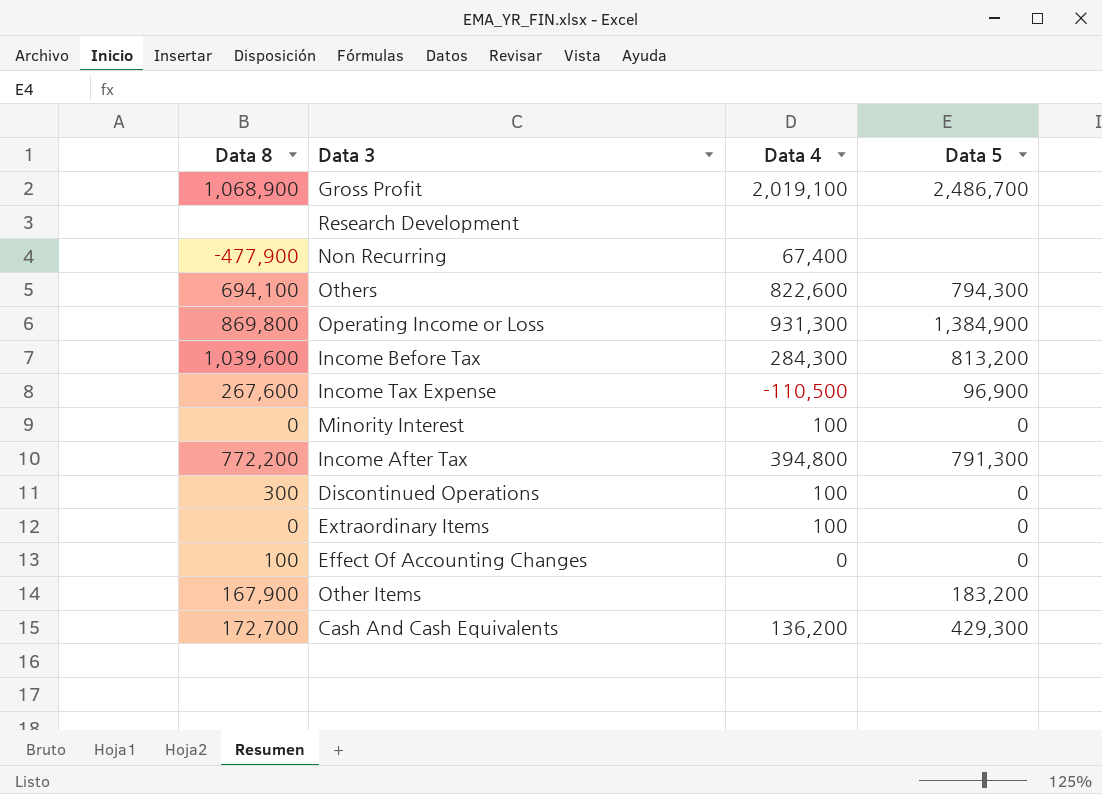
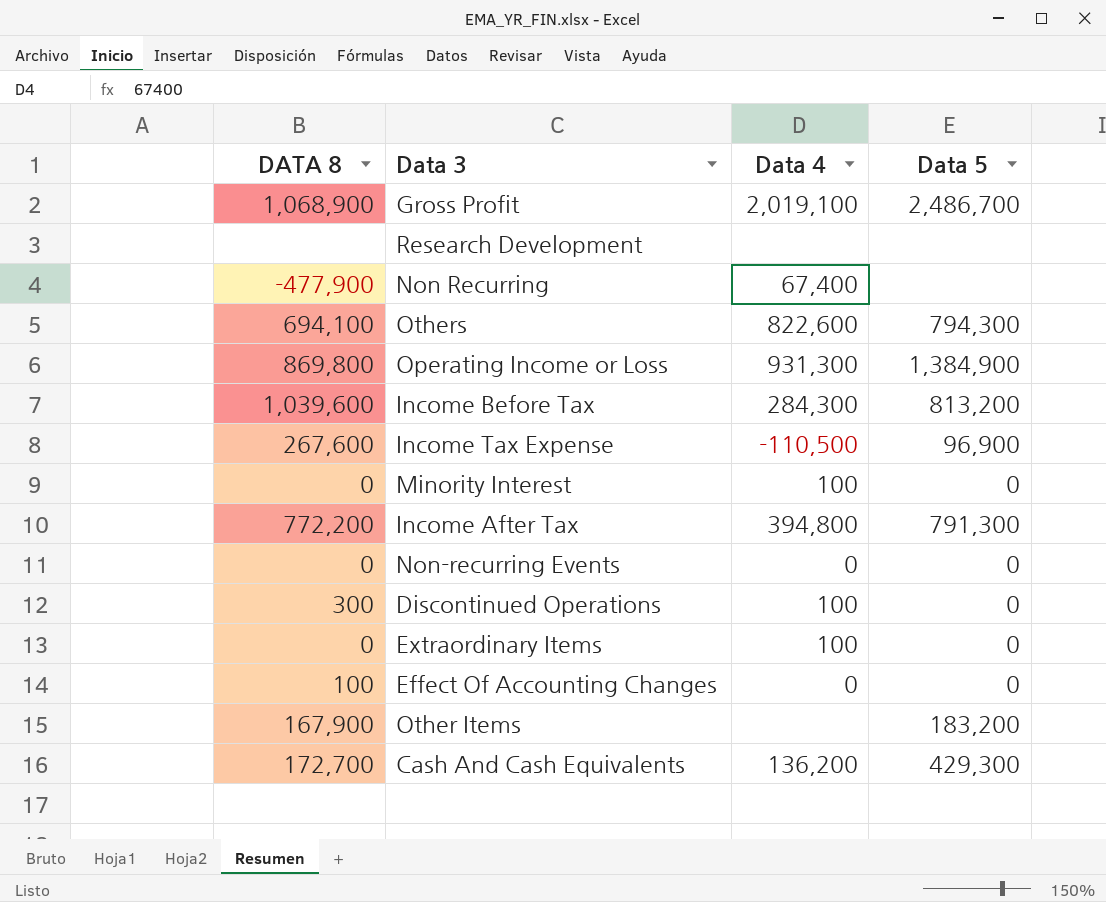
column name: Data 8 -> DATA 8
row Non-recurring Events: none -> 0 | 0 | 0

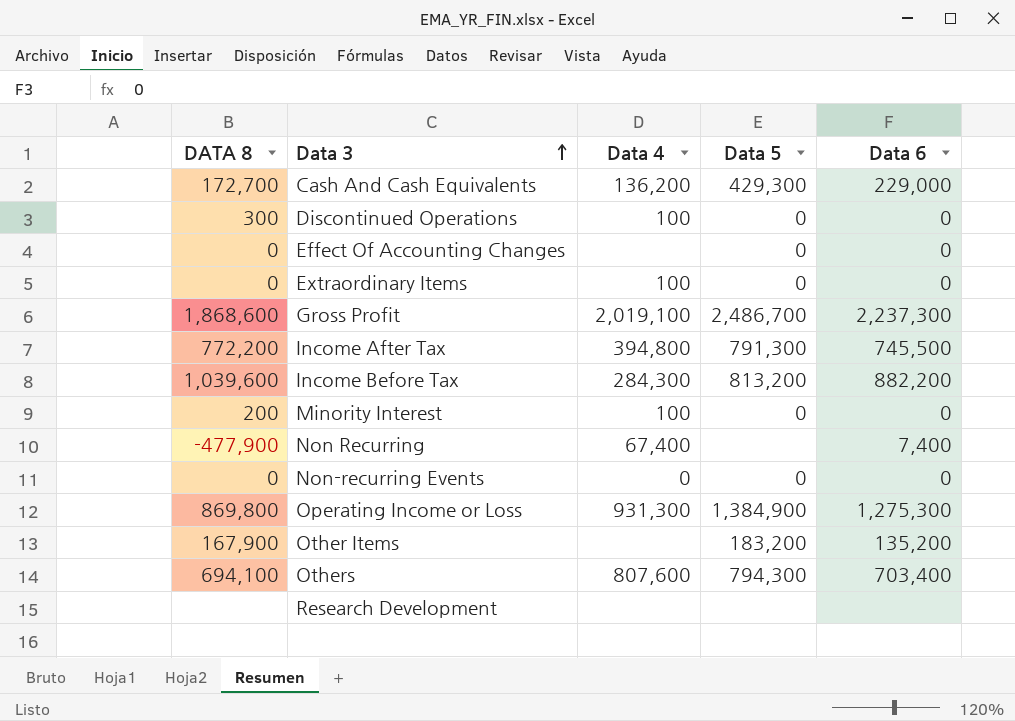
row order: none -> Data 3 ascending
column Data 6 | position: none -> 5
row Income Tax Expense: 267,600 | -110,500 | 96,900 -> none
Effect Of Accounting Changes | DATA 8: 100 -> 0
Effect Of Accounting Changes | Data 4: 0 -> none
Gross Profit | DATA 8: 1,068,900 -> 1,868,600
Minority Interest | DATA 8: 0 -> 200
Others | Data 4: 822,600 -> 807,600

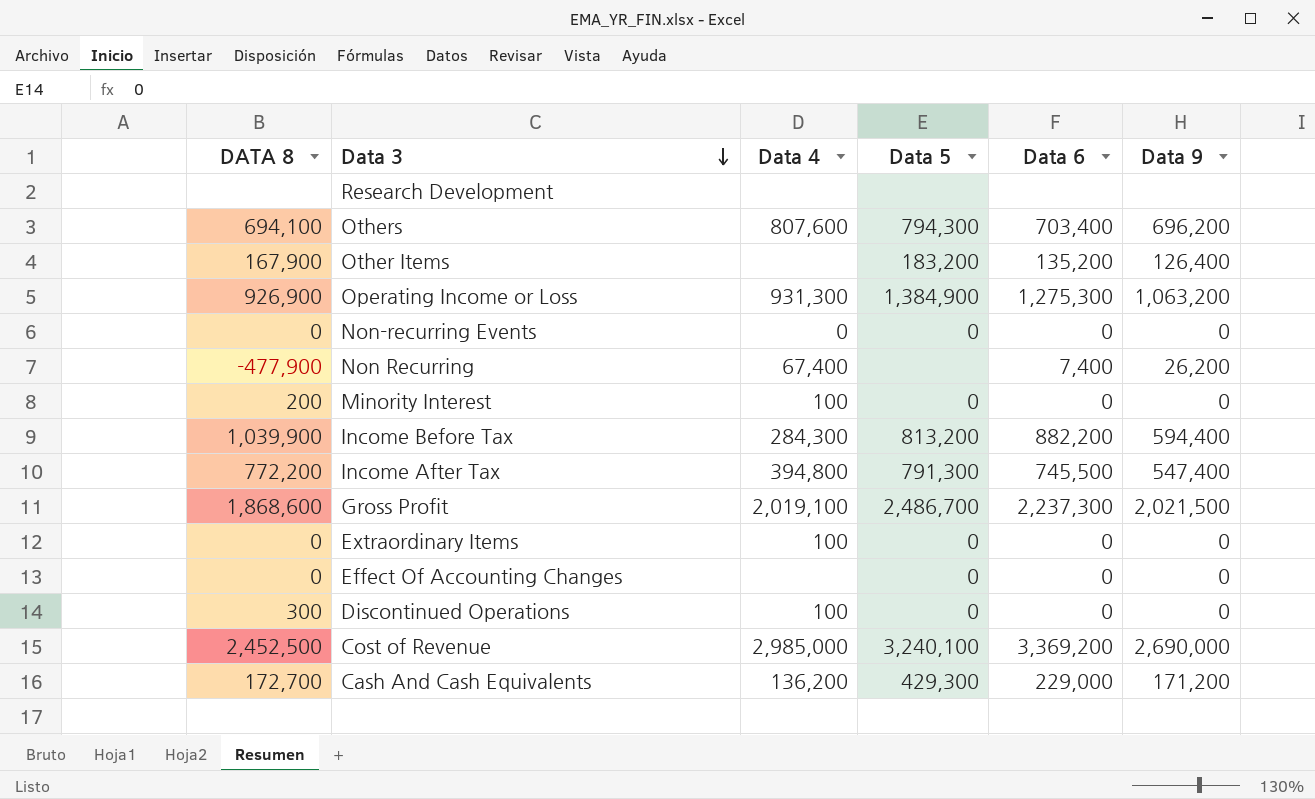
row order: Data 3 ascending -> Data 3 descending
column Data 9 | position: none -> 6
Operating Income or Loss | DATA 8: 869,800 -> 926,900
Income Before Tax | DATA 8: 1,039,600 -> 1,039,900
row Cost of Revenue: none -> 2,452,500 | 2,985,000 | 3,240,100 | 3,369,200 | 2,690,000

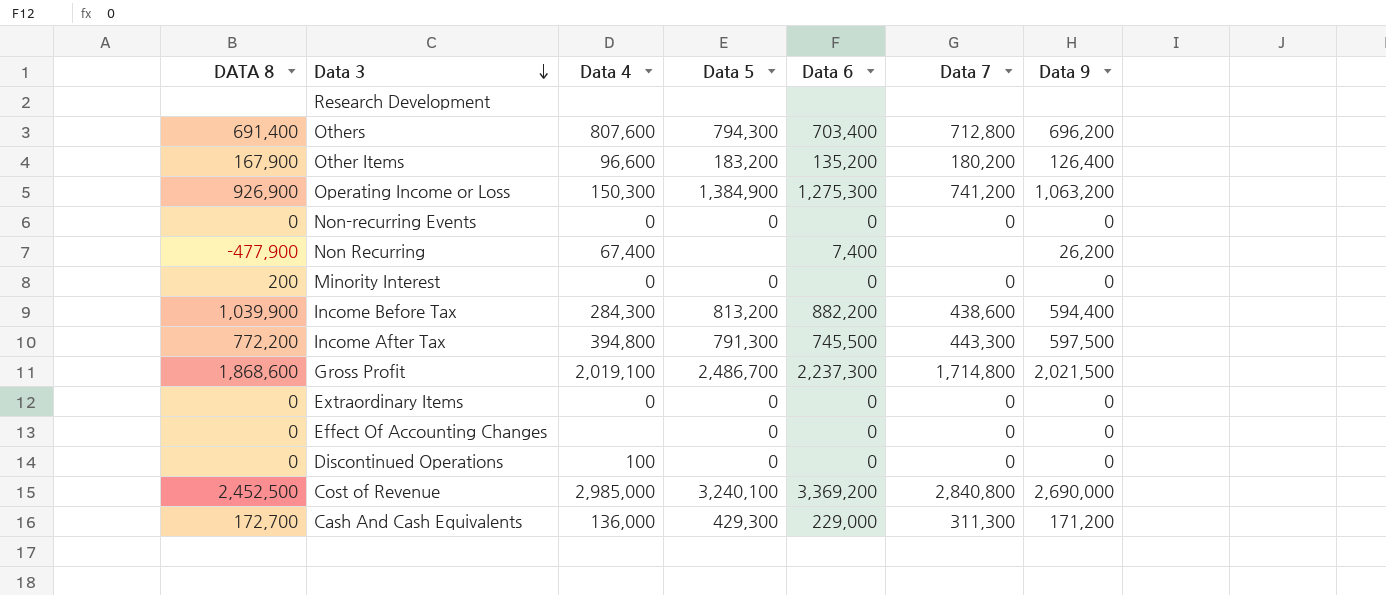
column Data 7 | position: none -> 6
Others | DATA 8: 694,100 -> 691,400
Other Items | Data 4: none -> 96,600
Operating Income or Loss | Data 4: 931,300 -> 150,300
Minority Interest | Data 4: 100 -> 0
Income After Tax | Data 9: 547,400 -> 597,500
Extraordinary Items | Data 4: 100 -> 0
Discontinued Operations | DATA 8: 300 -> 0
Cash And Cash Equivalents | Data 4: 136,200 -> 136,000

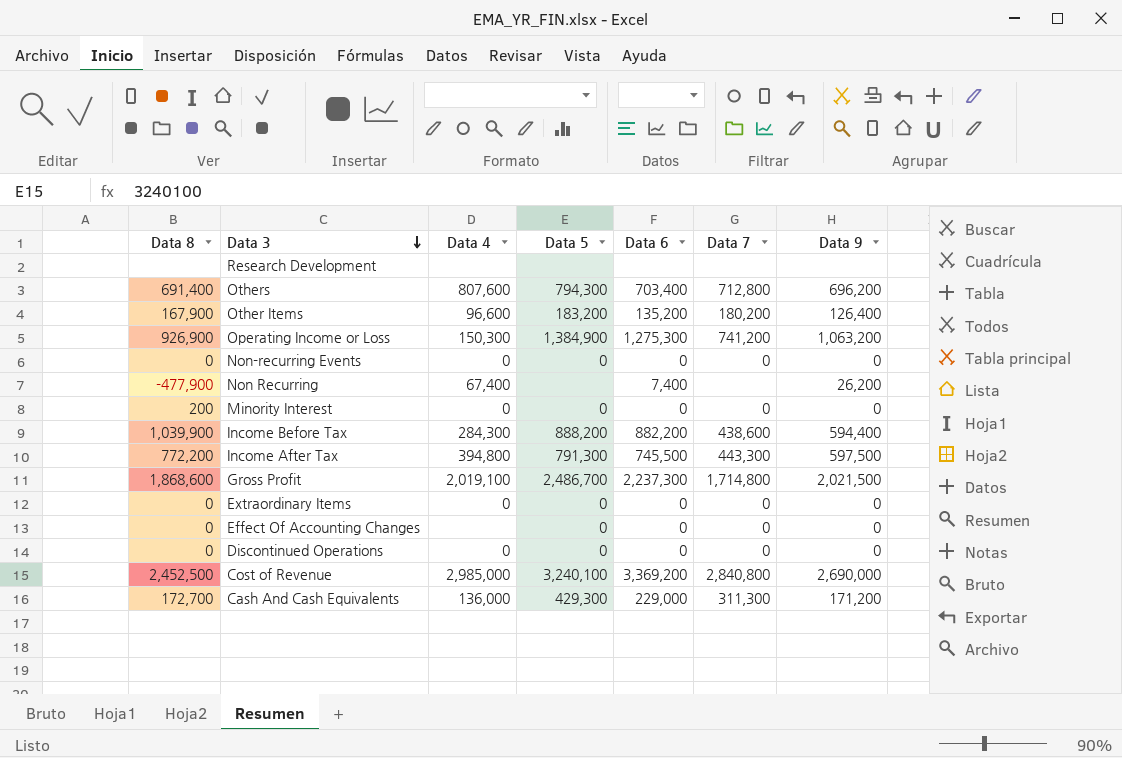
column name: DATA 8 -> Data 8
Income Before Tax | Data 5: 813,200 -> 888,200
Discontinued Operations | Data 4: 100 -> 0

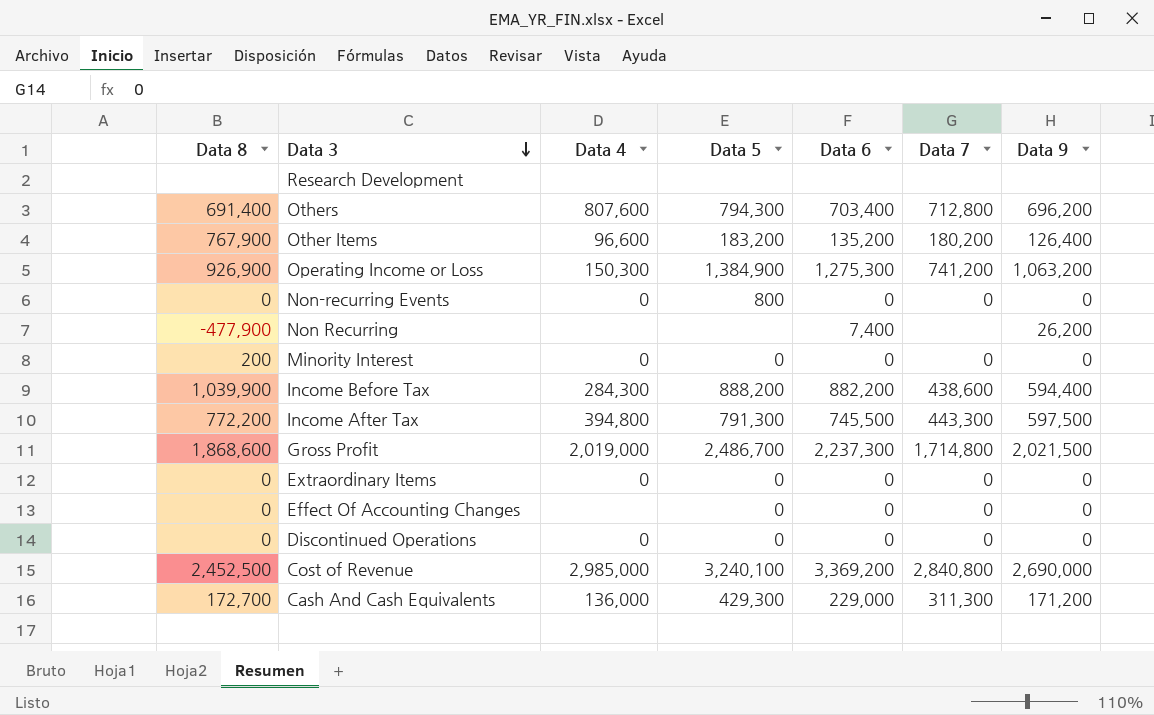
Other Items | Data 8: 167,900 -> 767,900
Non-recurring Events | Data 5: 0 -> 800
Non Recurring | Data 4: 67,400 -> none
Gross Profit | Data 4: 2,019,100 -> 2,019,000

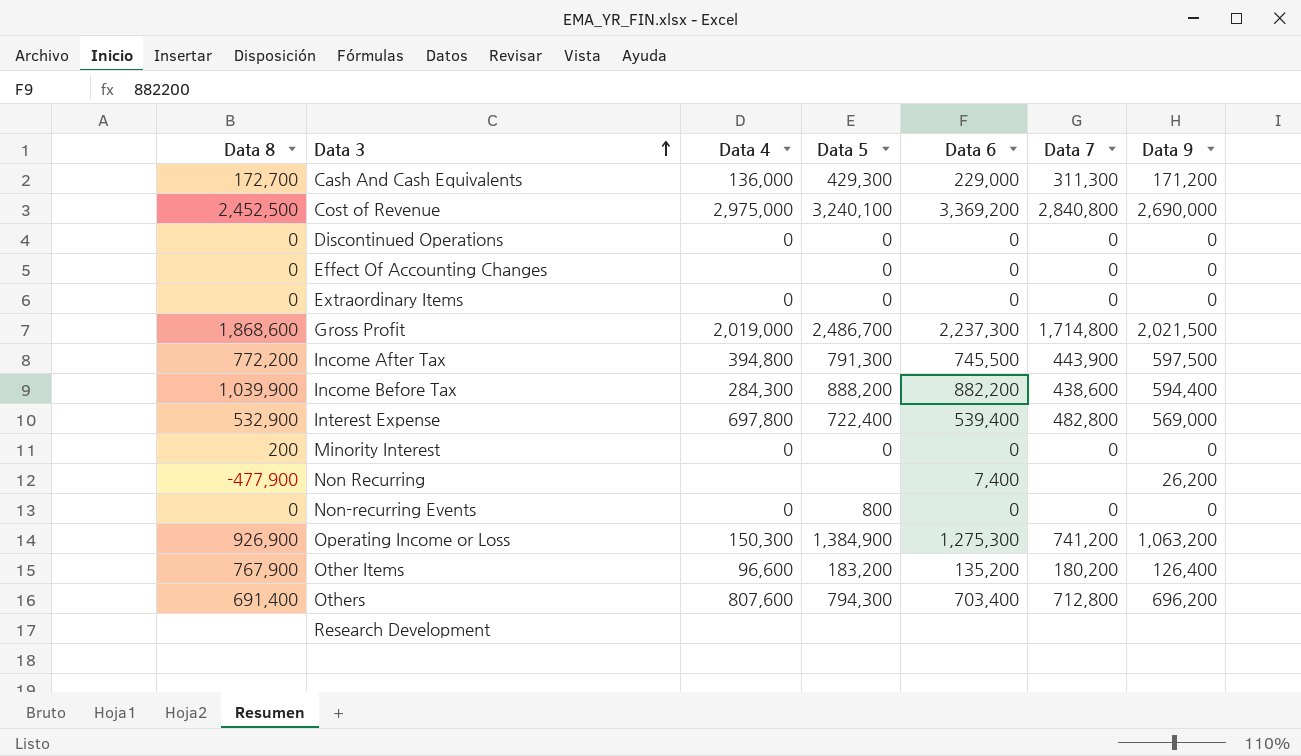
row order: Data 3 descending -> Data 3 ascending
Cost of Revenue | Data 4: 2,985,000 -> 2,975,000
Income After Tax | Data 7: 443,300 -> 443,900
row Interest Expense: none -> 532,900 | 697,800 | 722,400 | 539,400 | 482,800 | 569,000

